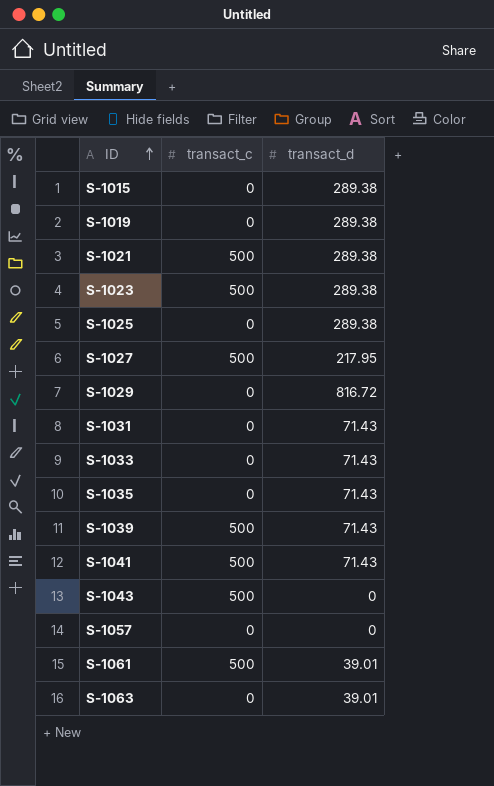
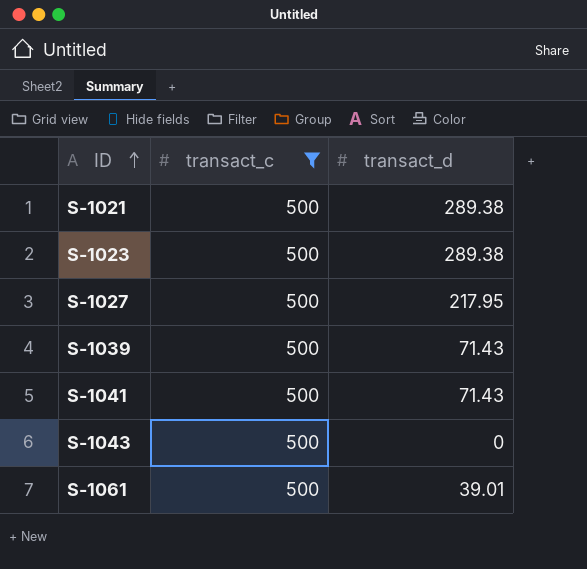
filter: none -> transact_c = 500

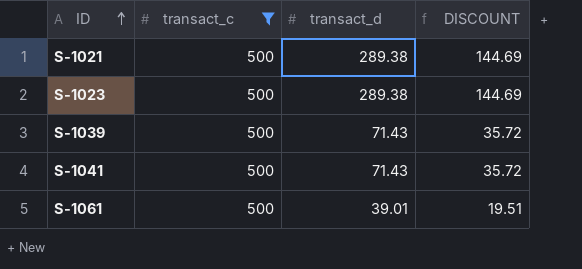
column DISCOUNT | formula: none -> [transact_d] * 0.5
row S-1027: 500 | 217.95 -> none
row S-1043: 500 | 0 -> none

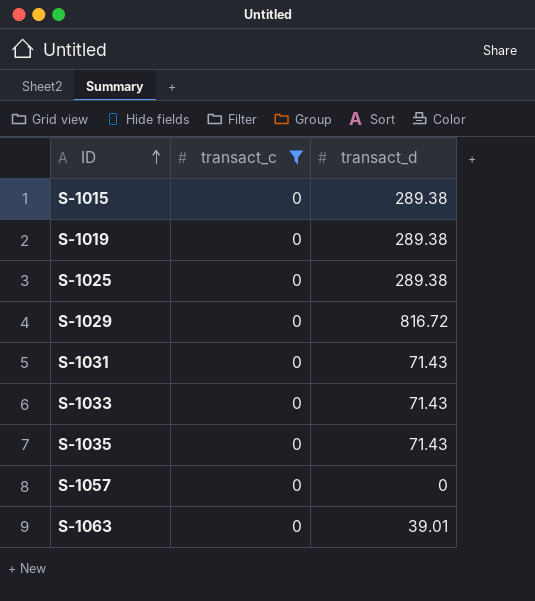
filter: transact_c = 500 -> transact_c = 0
column DISCOUNT | formula: [transact_d] * 0.5 -> none

